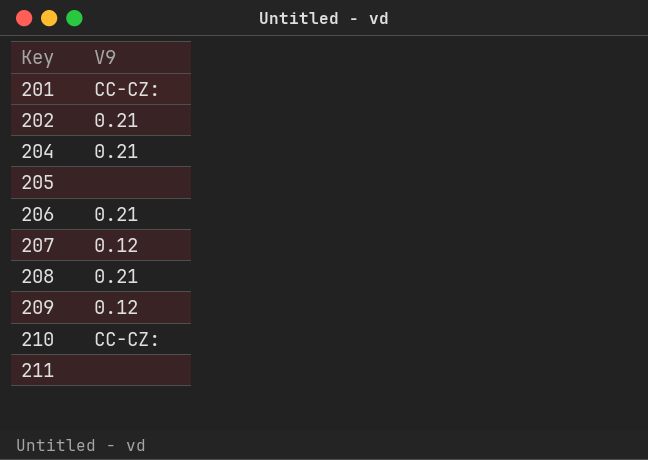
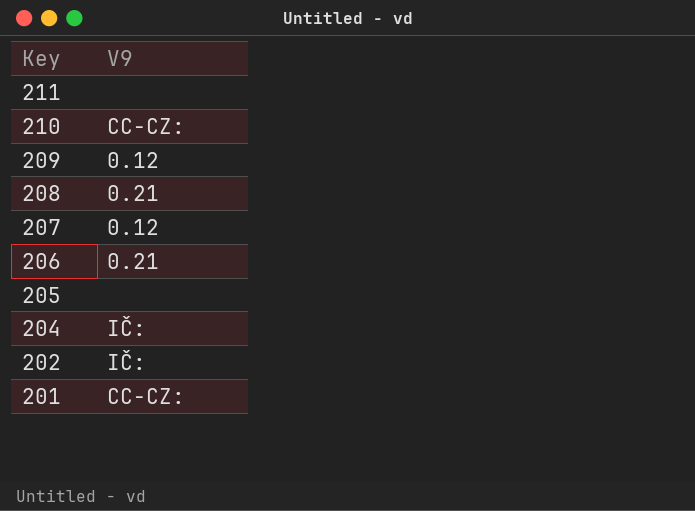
row order: Key ascending -> Key descending
204 | V9: 0.21 -> IČ:
202 | V9: 0.21 -> IČ:

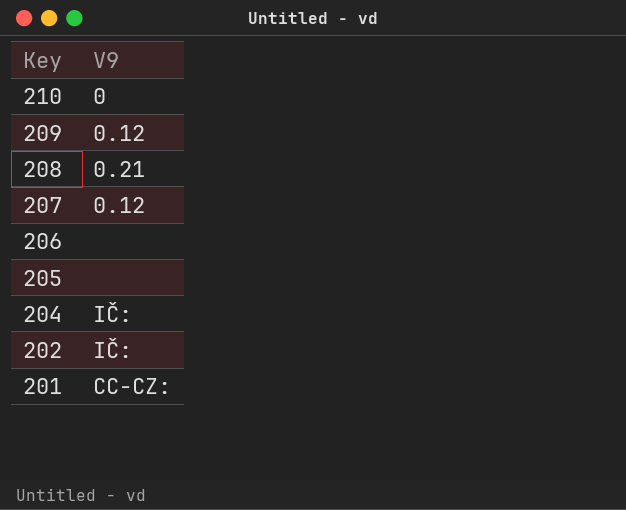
row 211: none -> none
210 | V9: CC-CZ: -> 0
206 | V9: 0.21 -> none

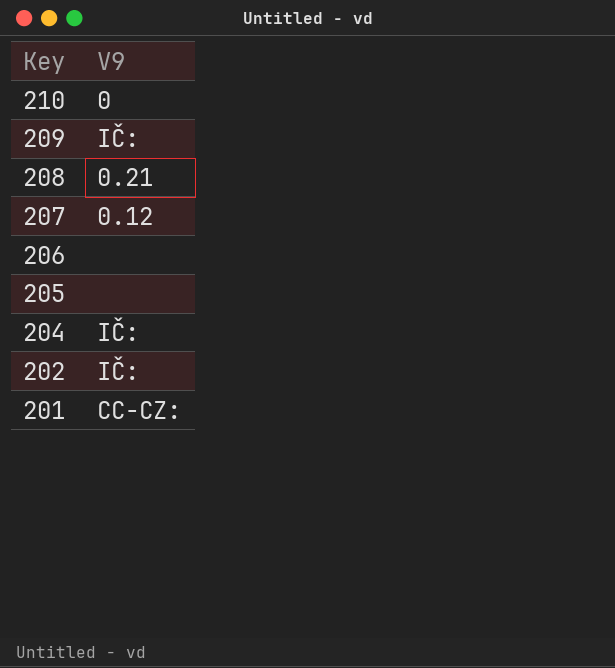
209 | V9: 0.12 -> IČ:

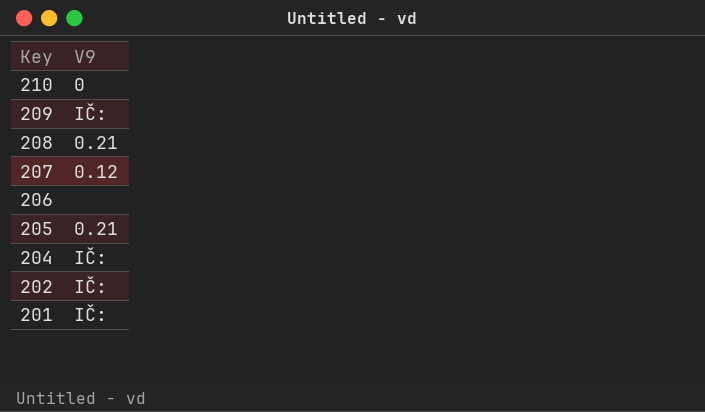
205 | V9: none -> 0.21
201 | V9: CC-CZ: -> IČ:

